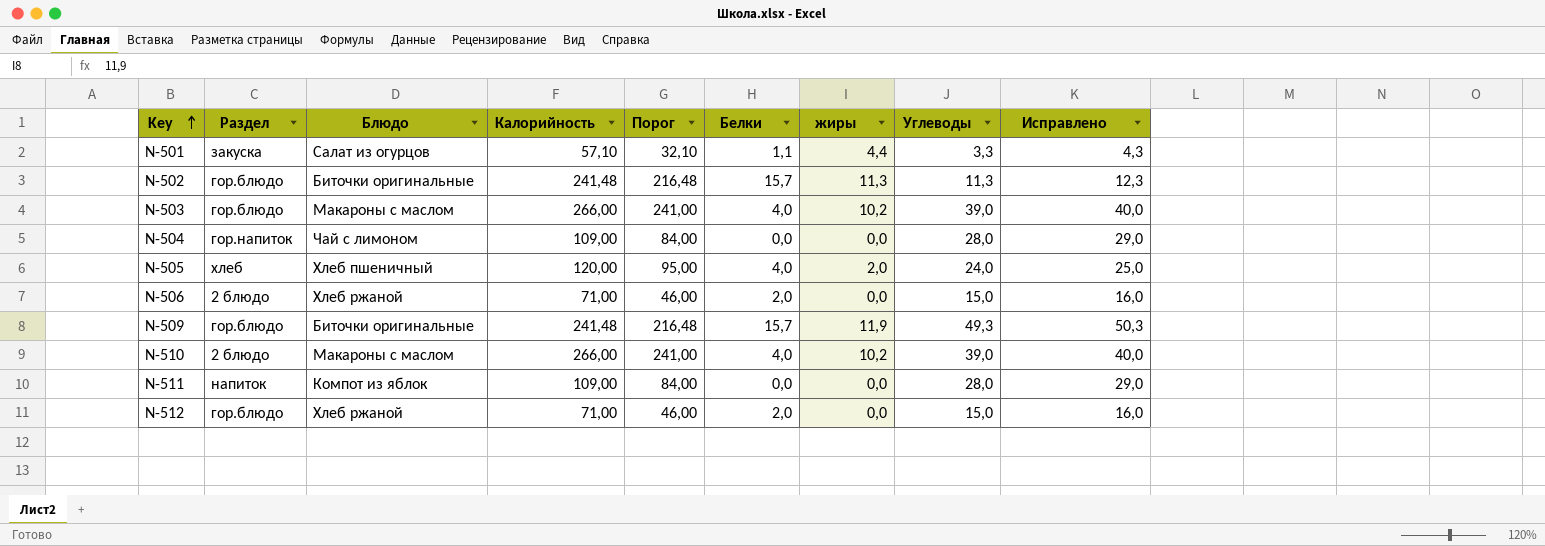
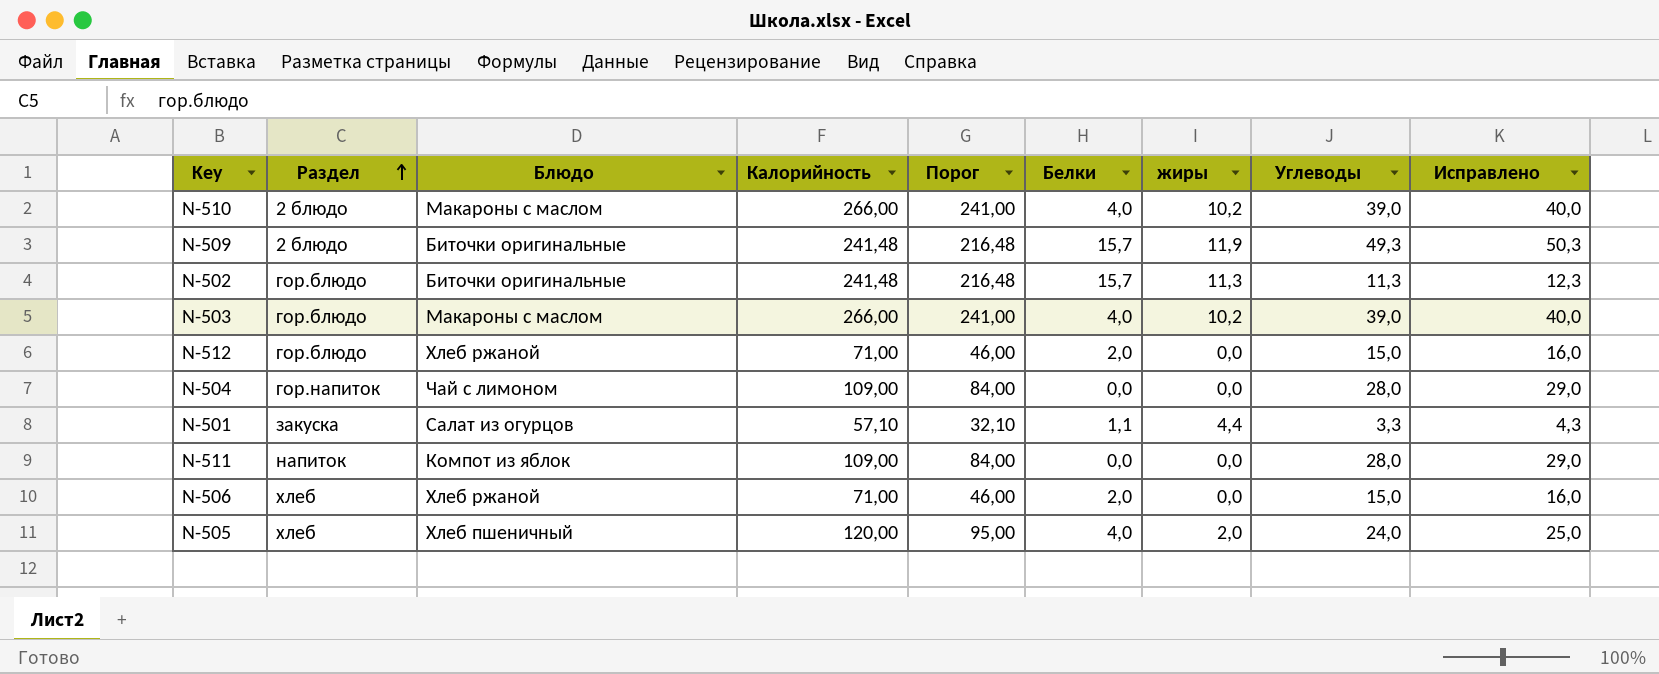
row order: Key ascending -> Раздел ascending
N-509 | Раздел: гор.блюдо -> 2 блюдо
N-506 | Раздел: 2 блюдо -> хлеб

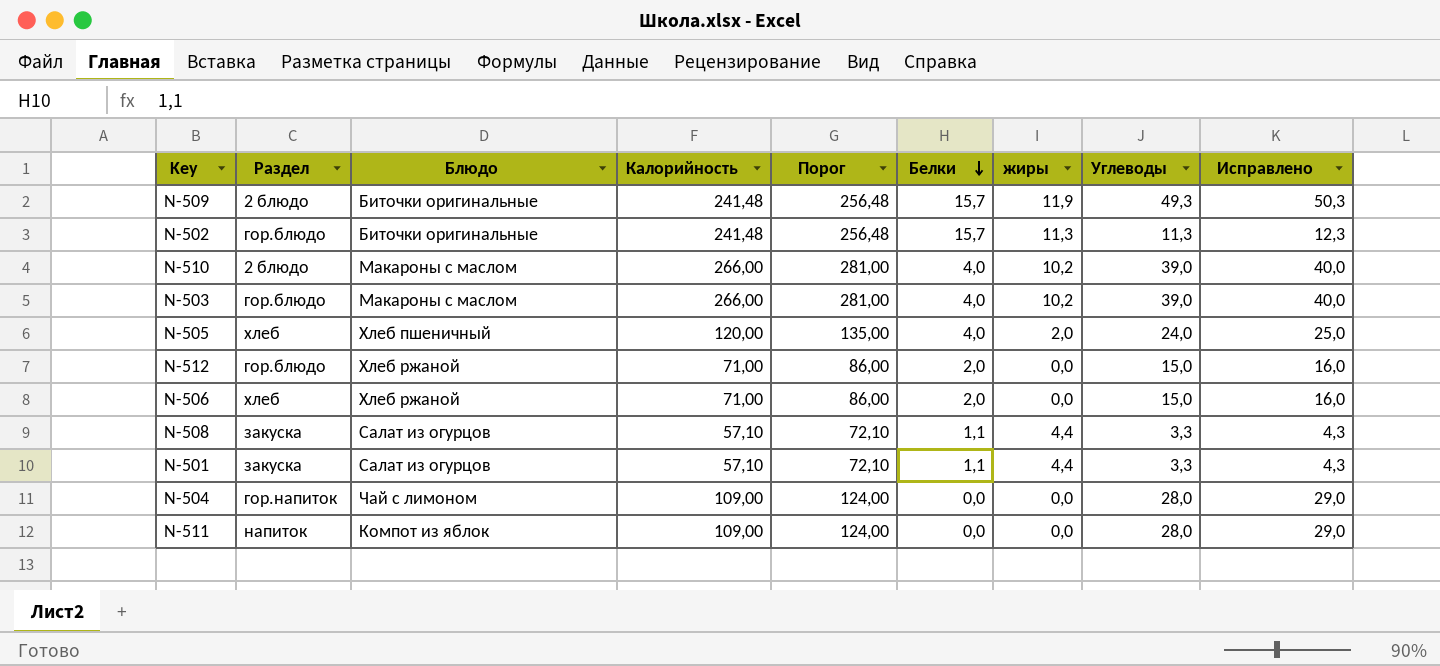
row order: Раздел ascending -> Белки descending
column Порог | formula: [Калорийность] - 25 -> [Калорийность] + 15
row N-508: none -> закуска | Салат из огурцов | 57,10 | 72,10 | 1,1 | 4,4 | 3,3 | 4,3

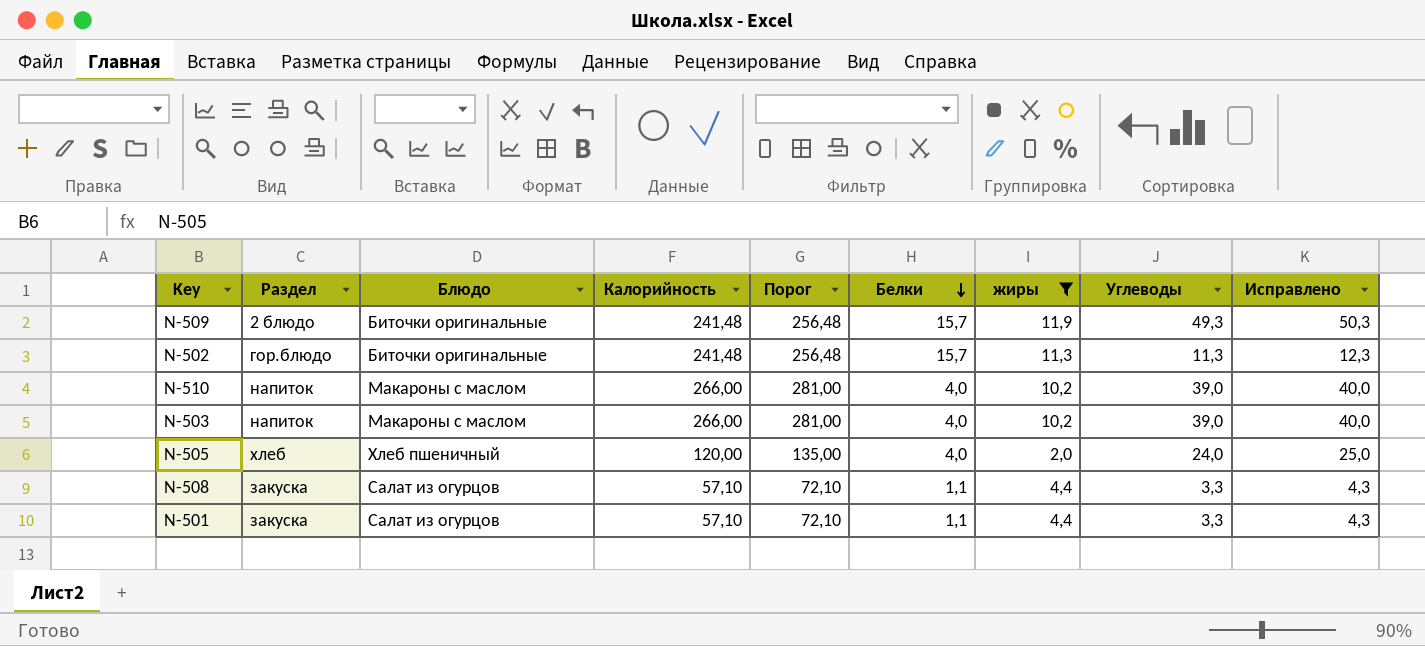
filter: none -> жиры != 0,0
N-510 | Раздел: 2 блюдо -> напиток
N-503 | Раздел: гор.блюдо -> напиток

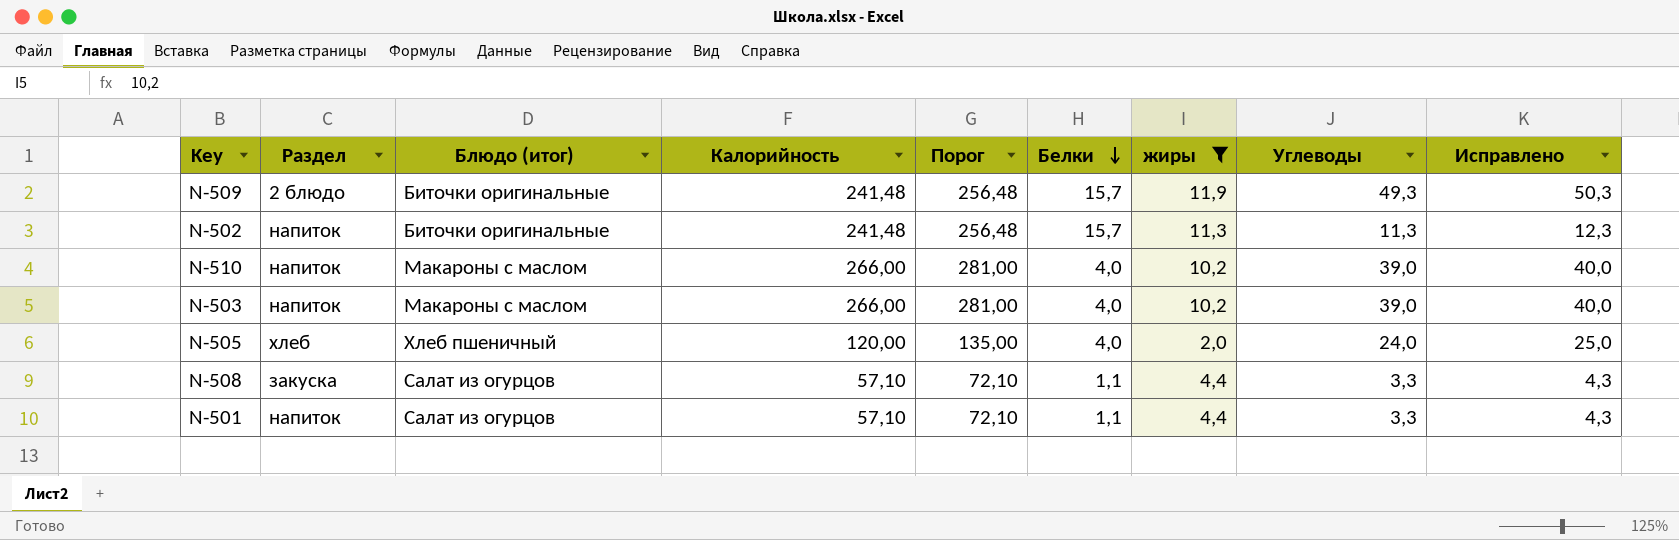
column name: Блюдо -> Блюдо (итог)
N-502 | Раздел: гор.блюдо -> напиток
N-501 | Раздел: закуска -> напиток

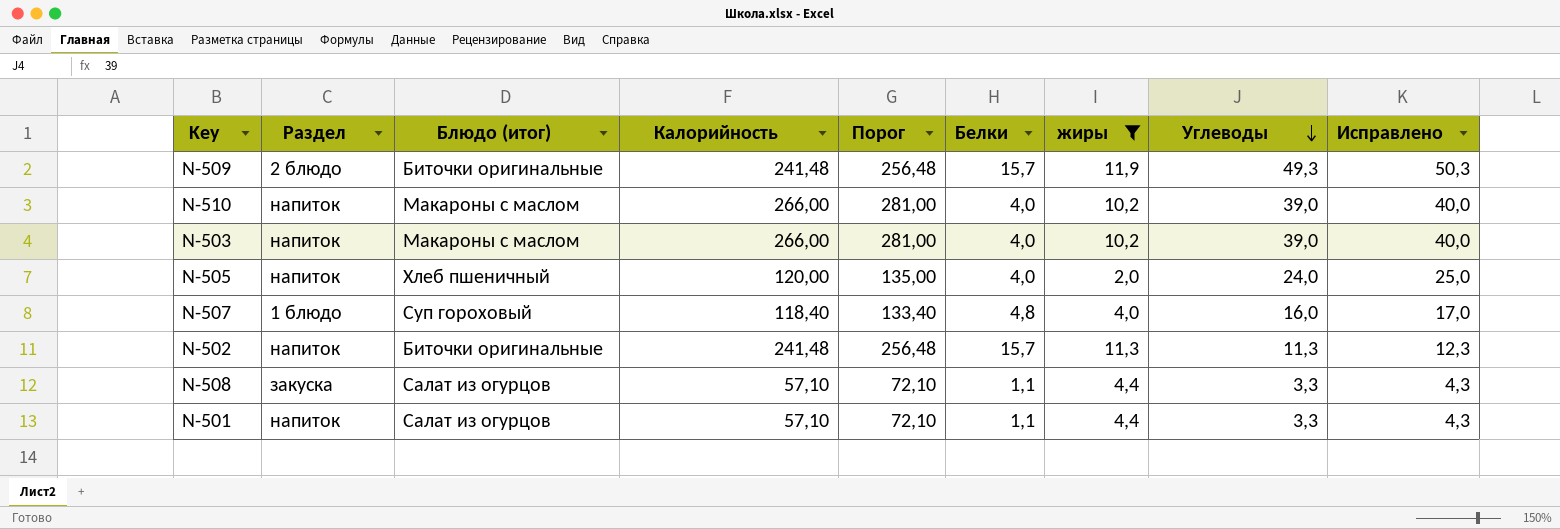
row order: Белки descending -> Углеводы descending
N-505 | Раздел: хлеб -> напиток
row N-507: none -> 1 блюдо | Суп гороховый | 118,40 | 133,40 | 4,8 | 4,0 | 16,0 | 17,0

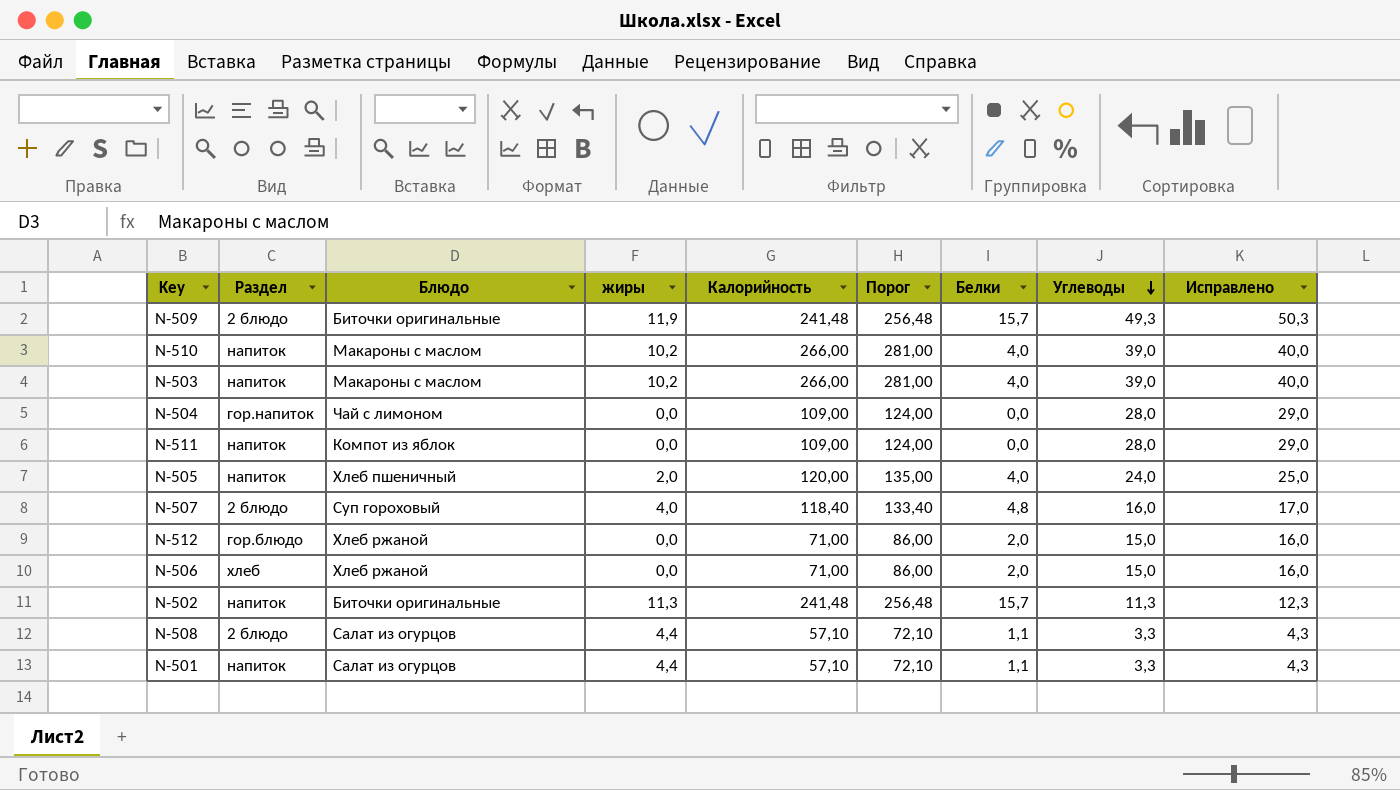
filter: жиры != 0,0 -> none
column name: Блюдо (итог) -> Блюдо
column жиры | position: 7 -> 4
N-507 | Раздел: 1 блюдо -> 2 блюдо
N-508 | Раздел: закуска -> 2 блюдо

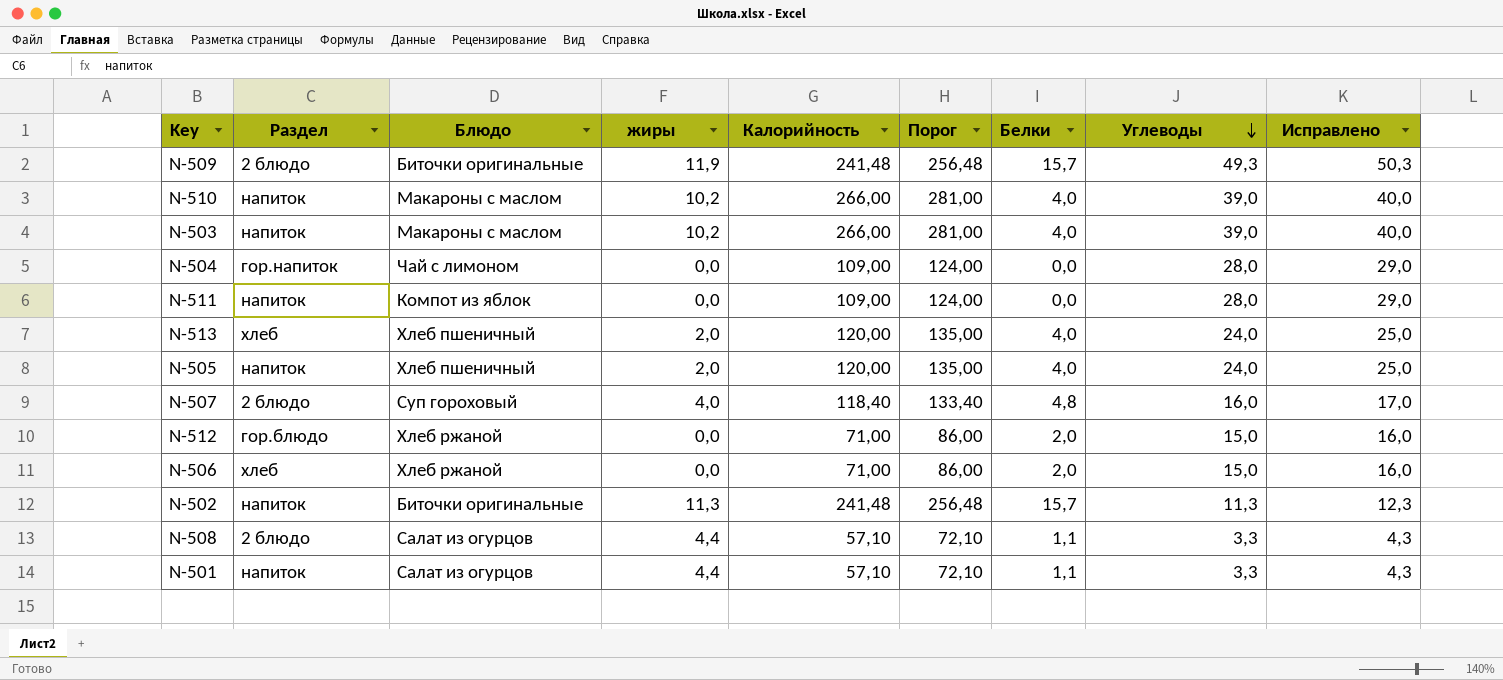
row N-513: none -> хлеб | Хлеб пшеничный | 2,0 | 120,00 | 135,00 | 4,0 | 24,0 | 25,0

